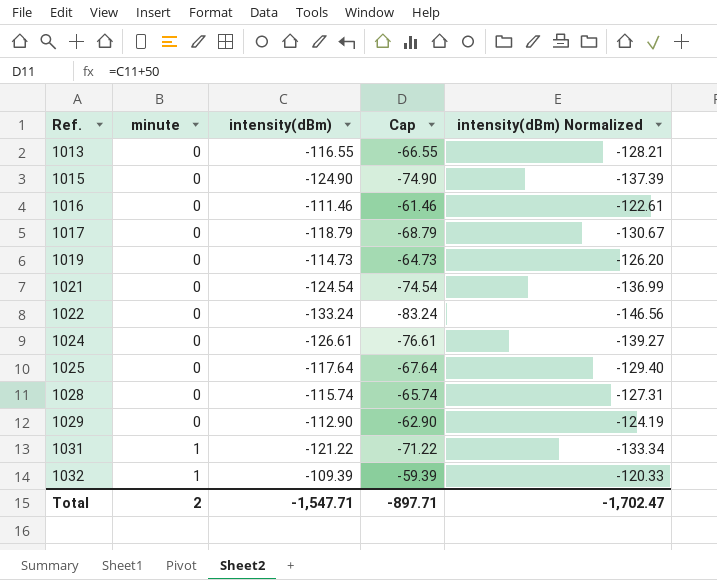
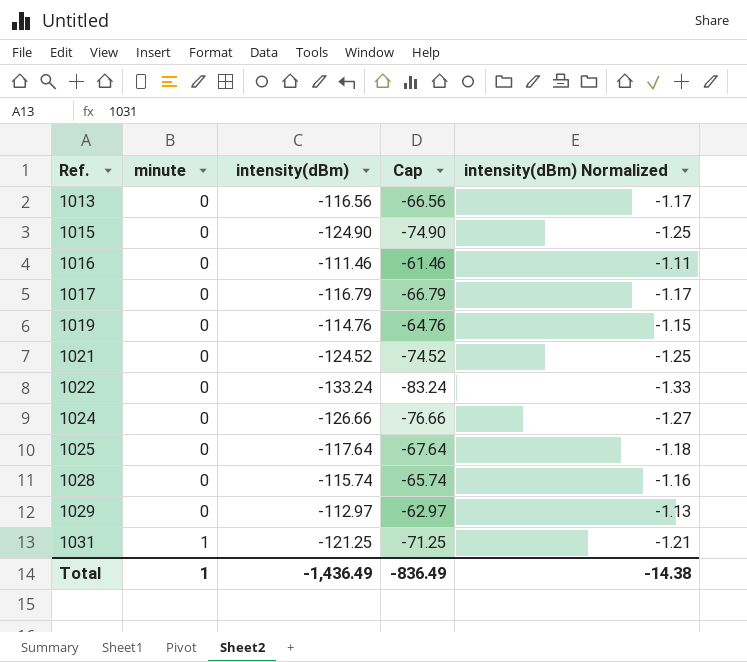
column intensity(dBm) Normalized | formula: [intensity(dBm)] * 1.1 -> [intensity(dBm)] * 0.01
row 1032: 1 | -109.39 | -59.39 | -120.33 -> none
1013 | intensity(dBm): -116.55 -> -116.56
1013 | Cap: -66.55 -> -66.56
1017 | intensity(dBm): -118.79 -> -116.79
1017 | Cap: -68.79 -> -66.79
1019 | intensity(dBm): -114.73 -> -114.76
1019 | Cap: -64.73 -> -64.76
1021 | intensity(dBm): -124.54 -> -124.52
1021 | Cap: -74.54 -> -74.52
1024 | intensity(dBm): -126.61 -> -126.66
1024 | Cap: -76.61 -> -76.66
1029 | intensity(dBm): -112.90 -> -112.97
1029 | Cap: -62.90 -> -62.97
1031 | intensity(dBm): -121.22 -> -121.25
1031 | Cap: -71.22 -> -71.25
Total | minute: 2 -> 1
Total | intensity(dBm): -1,547.71 -> -1,436.49
Total | Cap: -897.71 -> -836.49
Total | intensity(dBm) Normalized: -1,702.47 -> -14.38

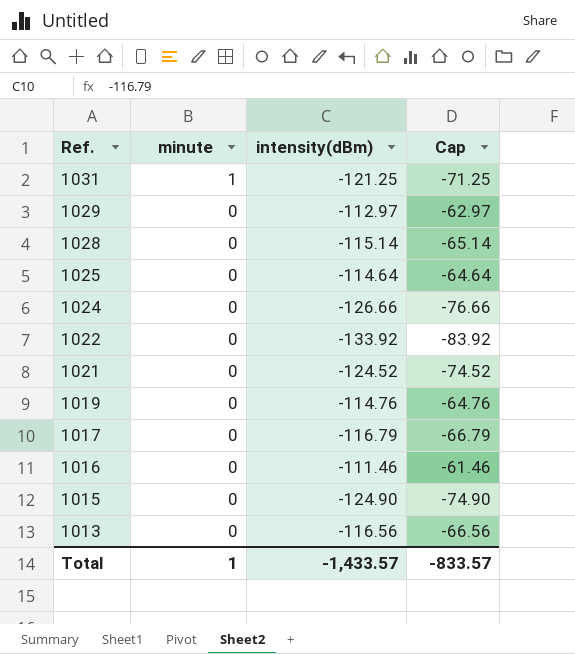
row order: Ref. ascending -> Ref. descending
column intensity(dBm) Normalized | formula: [intensity(dBm)] * 0.01 -> none
1028 | intensity(dBm): -115.74 -> -115.14
1028 | Cap: -65.74 -> -65.14
1025 | intensity(dBm): -117.64 -> -114.64
1025 | Cap: -67.64 -> -64.64
1022 | intensity(dBm): -133.24 -> -133.92
1022 | Cap: -83.24 -> -83.92
Total | intensity(dBm): -1,436.49 -> -1,433.57
Total | Cap: -836.49 -> -833.57

